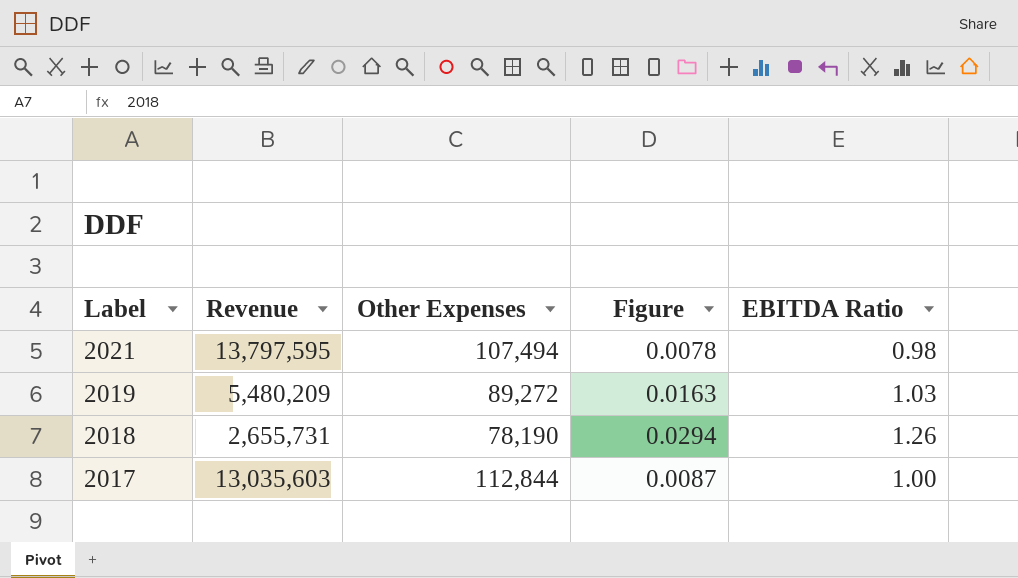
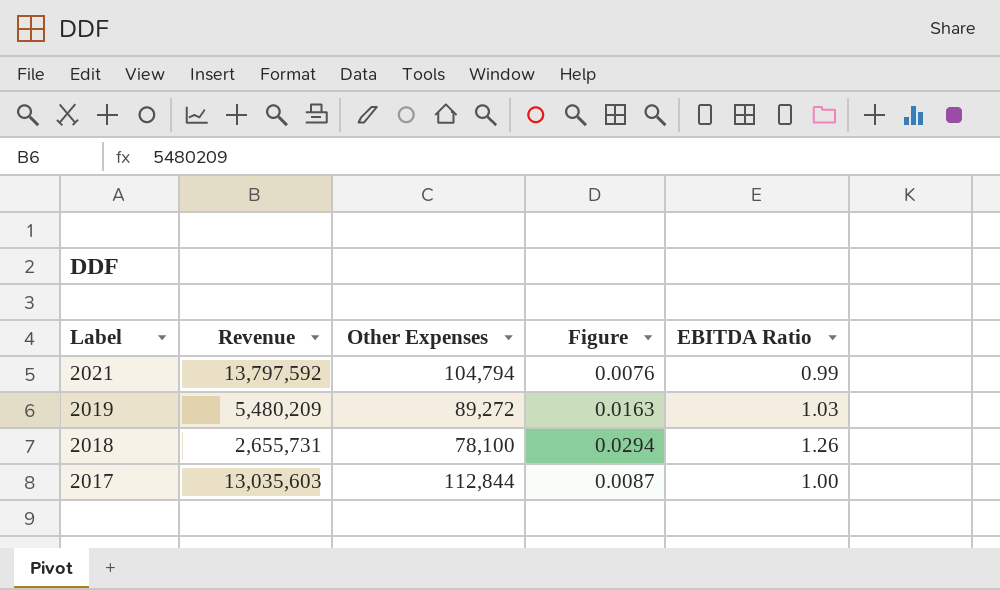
2021 | Revenue: 13,797,595 -> 13,797,592
2021 | Other Expenses: 107,494 -> 104,794
2021 | Figure: 0.0078 -> 0.0076
2021 | EBITDA Ratio: 0.98 -> 0.99
2018 | Other Expenses: 78,190 -> 78,100

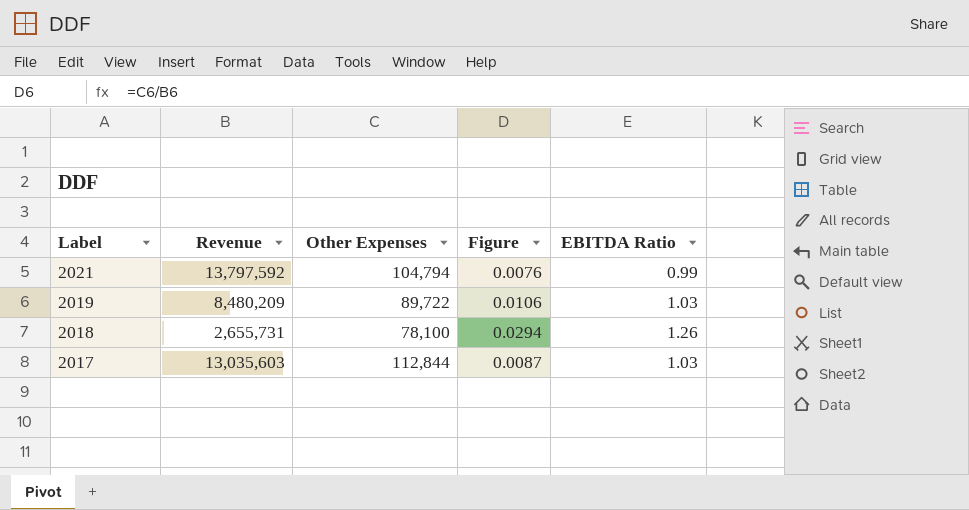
2019 | Revenue: 5,480,209 -> 8,480,209
2019 | Other Expenses: 89,272 -> 89,722
2019 | Figure: 0.0163 -> 0.0106
2017 | EBITDA Ratio: 1.00 -> 1.03

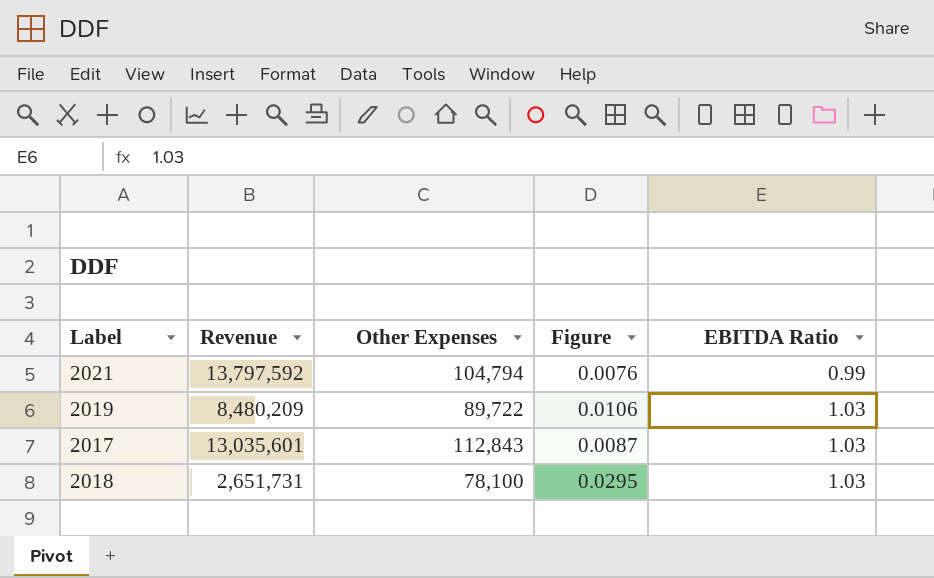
row order: Label descending -> EBITDA Ratio ascending
2017 | Revenue: 13,035,603 -> 13,035,601
2017 | Other Expenses: 112,844 -> 112,843
2018 | Revenue: 2,655,731 -> 2,651,731
2018 | Figure: 0.0294 -> 0.0295
2018 | EBITDA Ratio: 1.26 -> 1.03

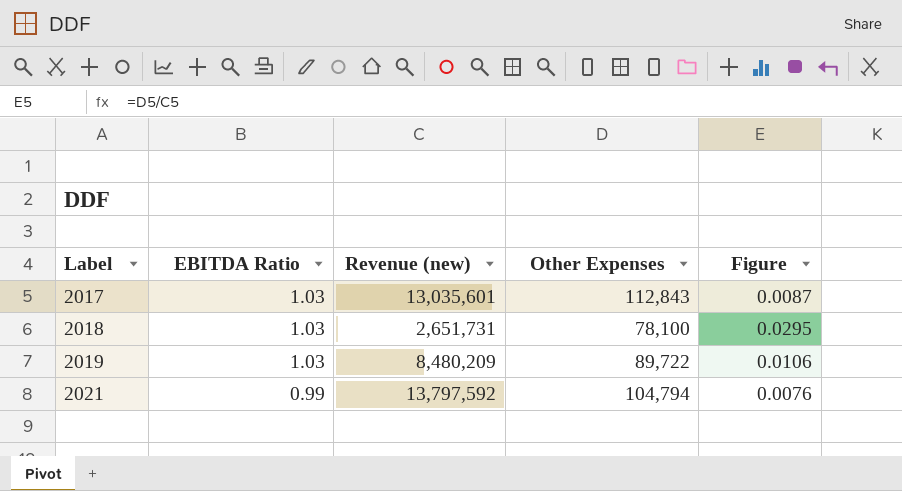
row order: EBITDA Ratio ascending -> Label ascending
column EBITDA Ratio | position: 5 -> 2
column name: Revenue -> Revenue (new)

